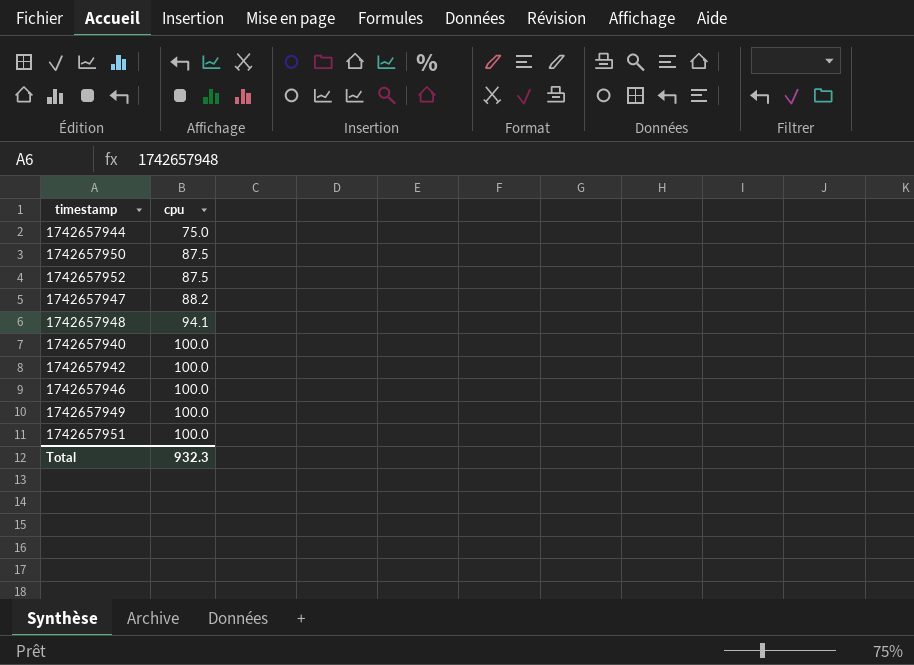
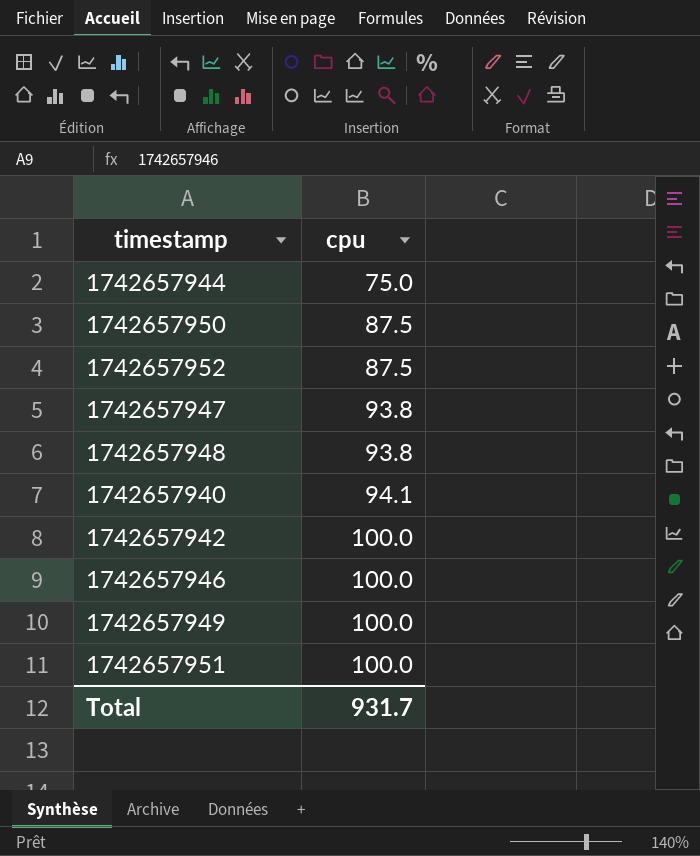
1742657947 | cpu: 88.2 -> 93.8
1742657948 | cpu: 94.1 -> 93.8
1742657940 | cpu: 100.0 -> 94.1
Total | cpu: 932.3 -> 931.7

